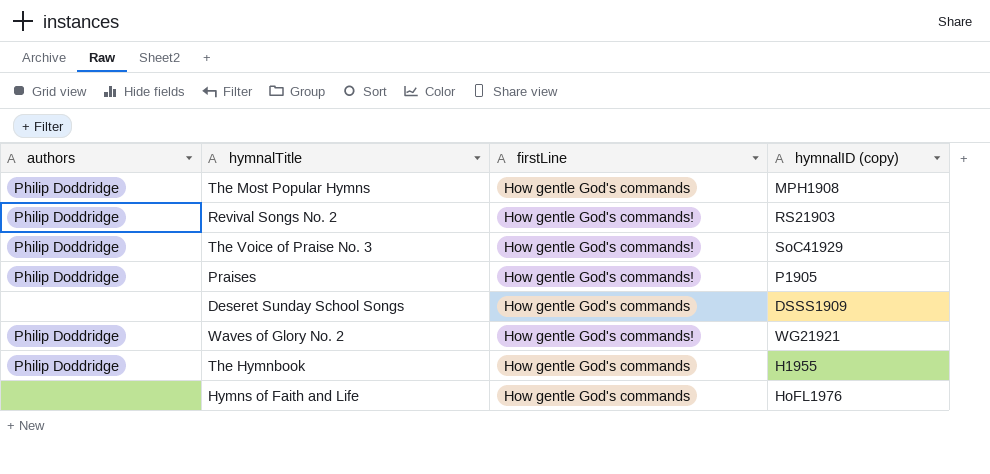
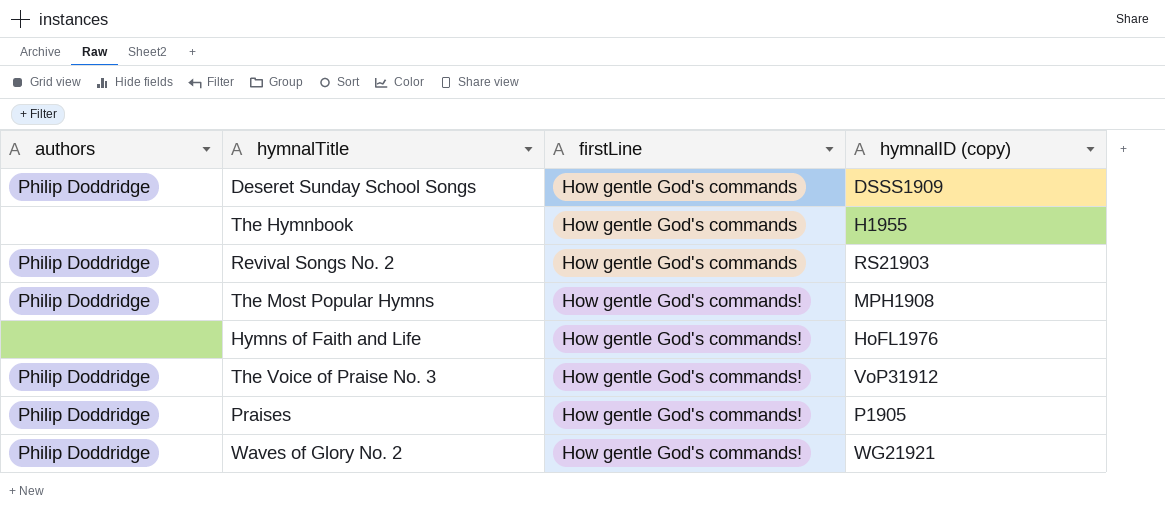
row order: none -> firstLine ascending
Deseret Sunday School Songs | authors: none -> Philip Doddridge
The Hymnbook | authors: Philip Doddridge -> none
Revival Songs No. 2 | firstLine: How gentle God's commands! -> How gentle God's commands
The Most Popular Hymns | firstLine: How gentle God's commands -> How gentle God's commands!
Hymns of Faith and Life | firstLine: How gentle God's commands -> How gentle God's commands!
The Voice of Praise No. 3 | hymnalID (copy): SoC41929 -> VoP31912

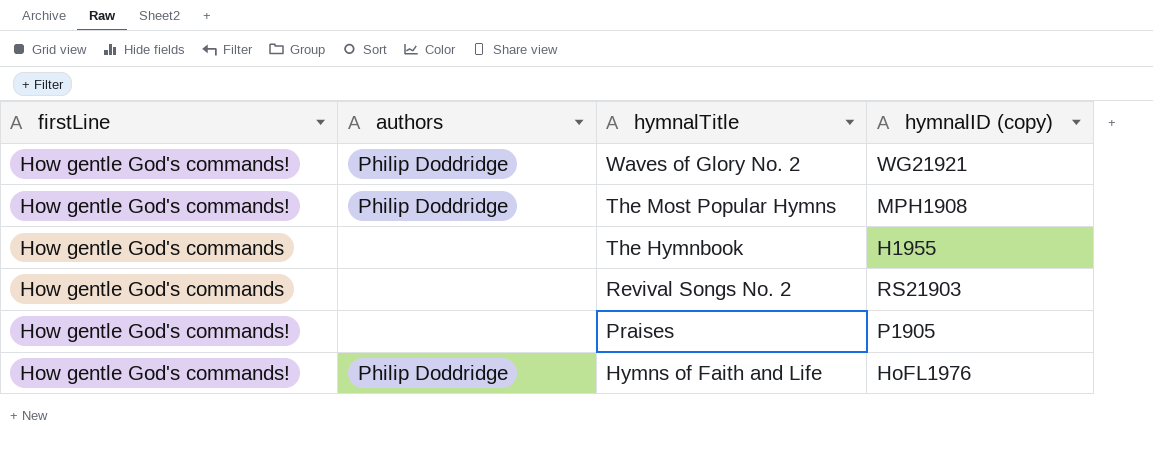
row order: firstLine ascending -> hymnalTitle descending
column firstLine | position: 3 -> 1
row Deseret Sunday School Songs: Philip Doddridge | How gentle God's commands | DSSS1909 -> none
row The Voice of Praise No. 3: Philip Doddridge | How gentle God's commands! | VoP31912 -> none
Revival Songs No. 2 | authors: Philip Doddridge -> none
Praises | authors: Philip Doddridge -> none
Hymns of Faith and Life | authors: none -> Philip Doddridge

